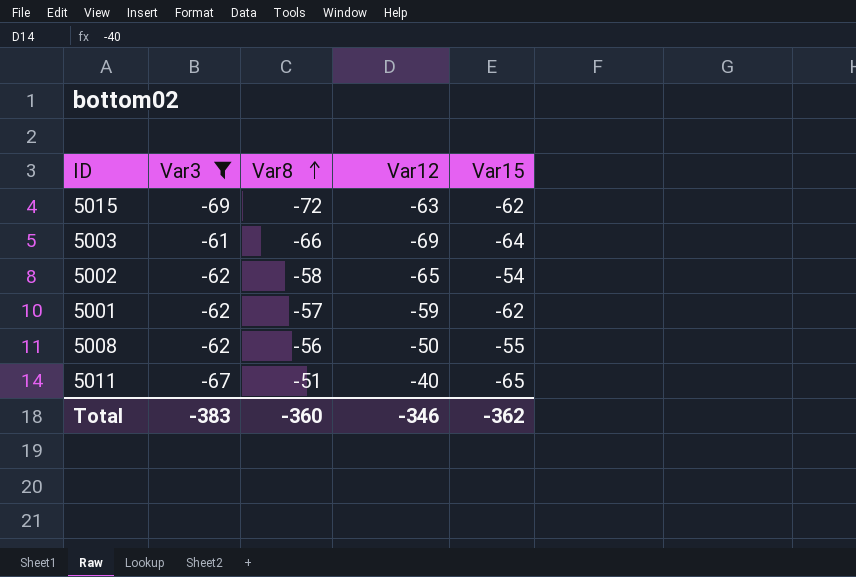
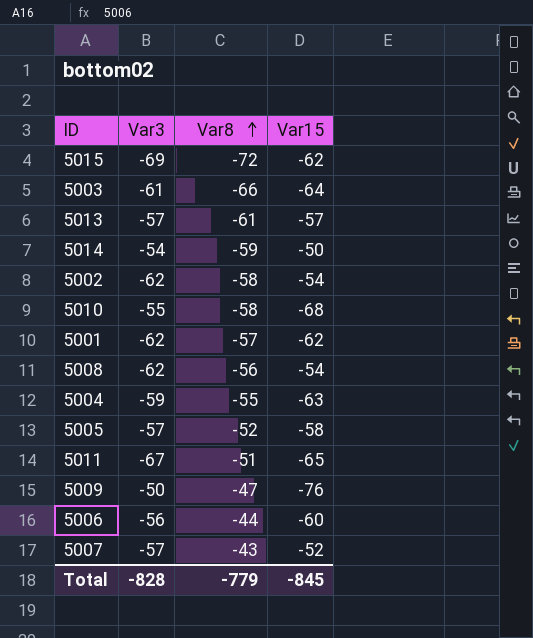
filter: Var3 <= -61 -> none
column Var12 | position: 4 -> none
5008 | Var15: -55 -> -54
Total | Var3: -383 -> -828
Total | Var8: -360 -> -779
Total | Var15: -362 -> -845

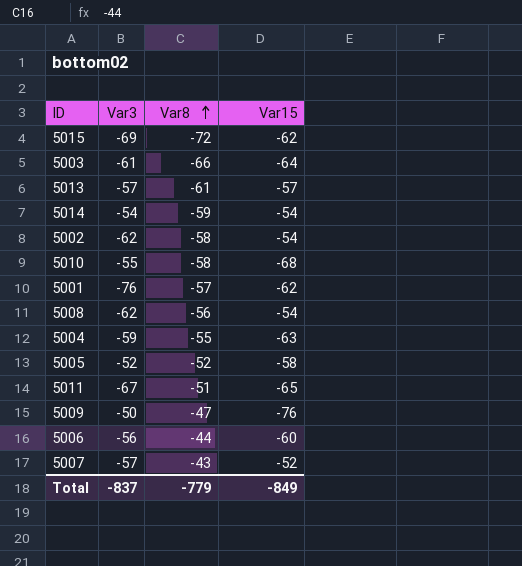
5014 | Var15: -50 -> -54
5001 | Var3: -62 -> -76
5005 | Var3: -57 -> -52
Total | Var3: -828 -> -837
Total | Var15: -845 -> -849

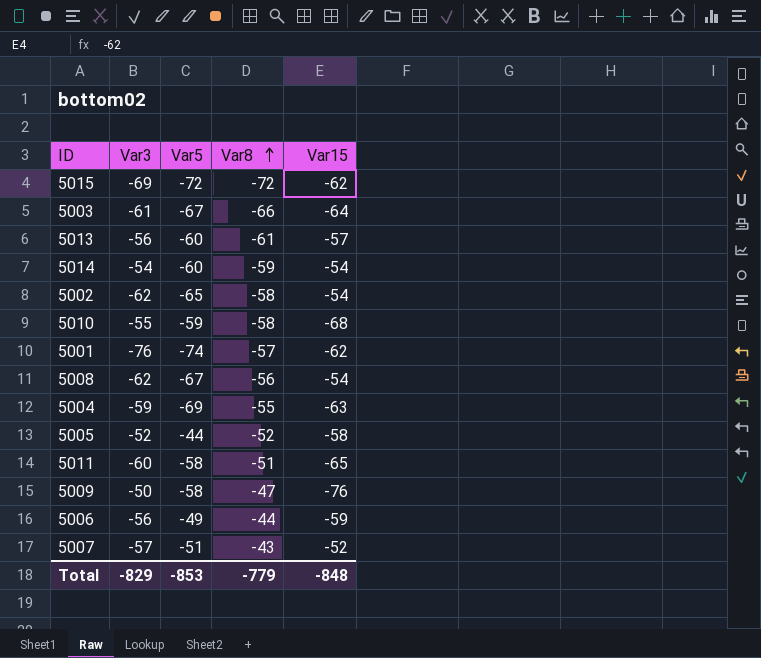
column Var5 | position: none -> 3
5013 | Var3: -57 -> -56
5011 | Var3: -67 -> -60
5006 | Var15: -60 -> -59
Total | Var3: -837 -> -829
Total | Var15: -849 -> -848

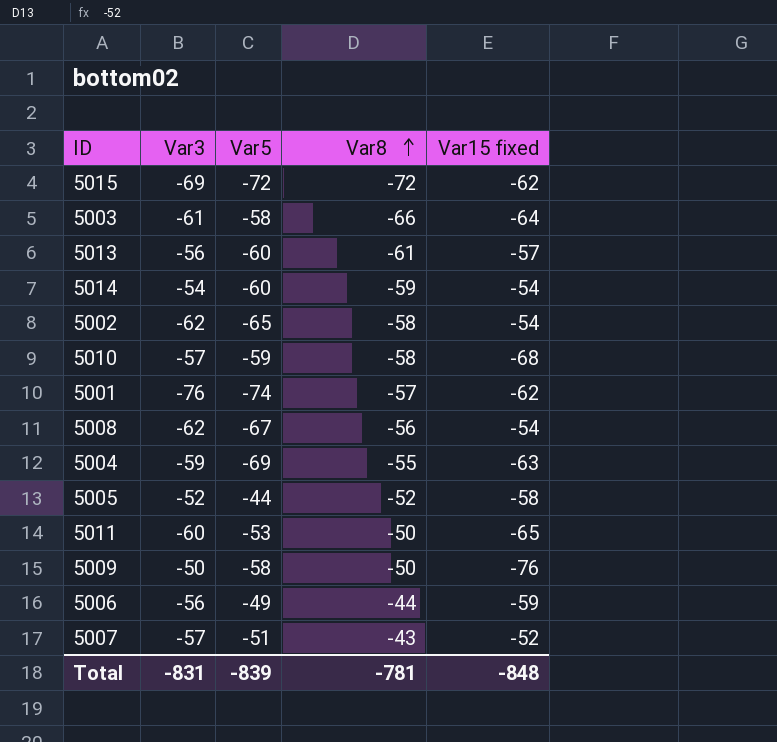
column name: Var15 -> Var15 fixed
5003 | Var5: -67 -> -58
5010 | Var3: -55 -> -57
5011 | Var5: -58 -> -53
5011 | Var8: -51 -> -50
5009 | Var8: -47 -> -50
Total | Var3: -829 -> -831
Total | Var5: -853 -> -839
Total | Var8: -779 -> -781

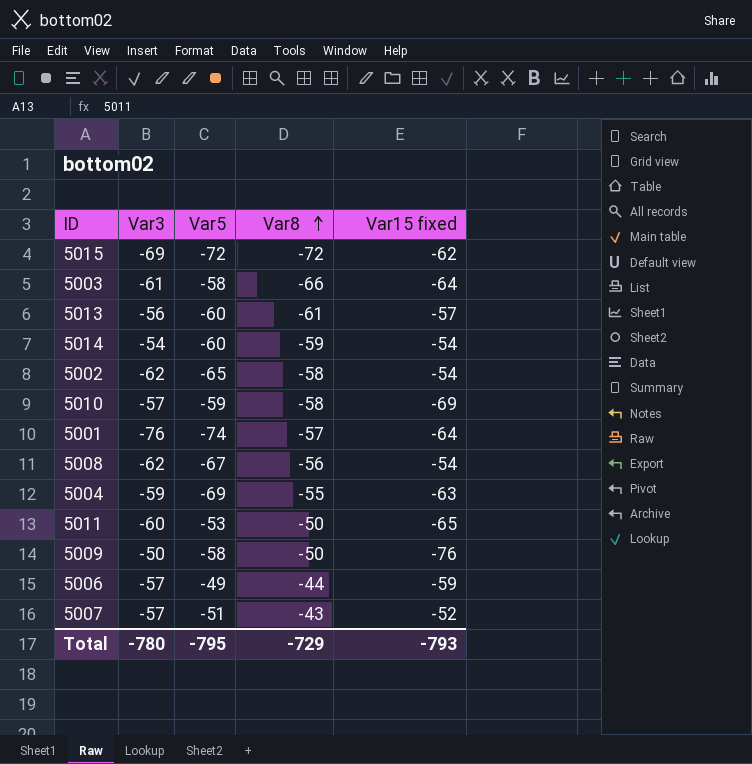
row 5005: -52 | -44 | -52 | -58 -> none
5010 | Var15 fixed: -68 -> -69
5001 | Var15 fixed: -62 -> -64
5006 | Var3: -56 -> -57
Total | Var3: -831 -> -780
Total | Var5: -839 -> -795
Total | Var8: -781 -> -729
Total | Var15 fixed: -848 -> -793

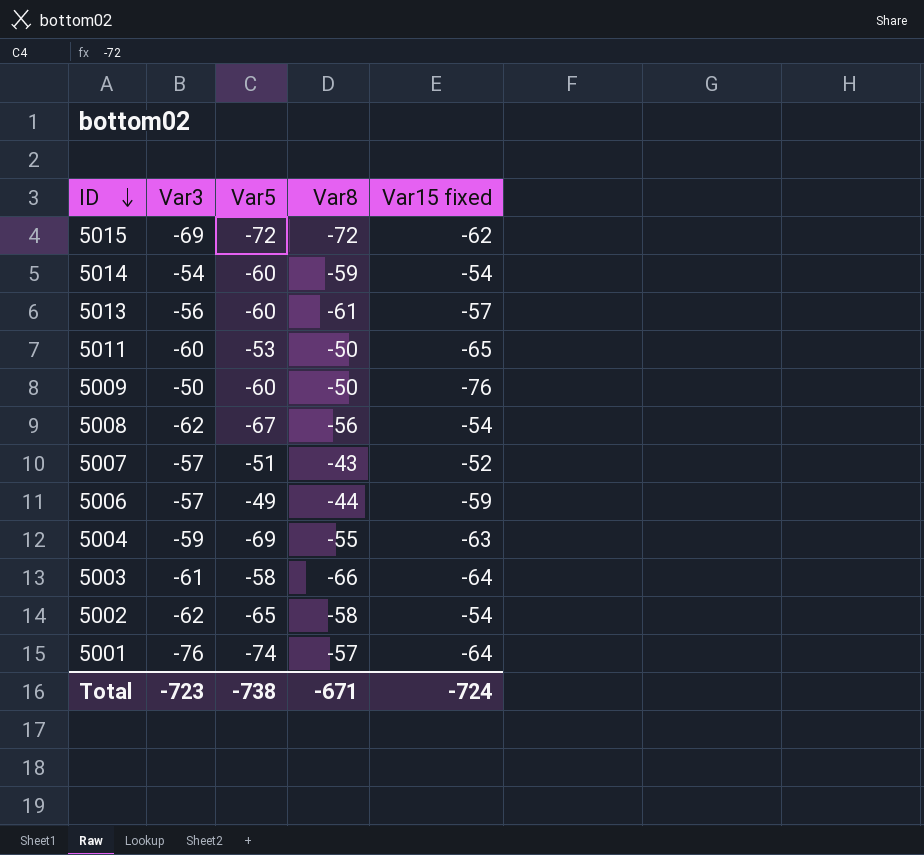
row order: Var8 ascending -> ID descending
row 5010: -57 | -59 | -58 | -69 -> none
5009 | Var5: -58 -> -60
Total | Var3: -780 -> -723
Total | Var5: -795 -> -738
Total | Var8: -729 -> -671
Total | Var15 fixed: -793 -> -724

